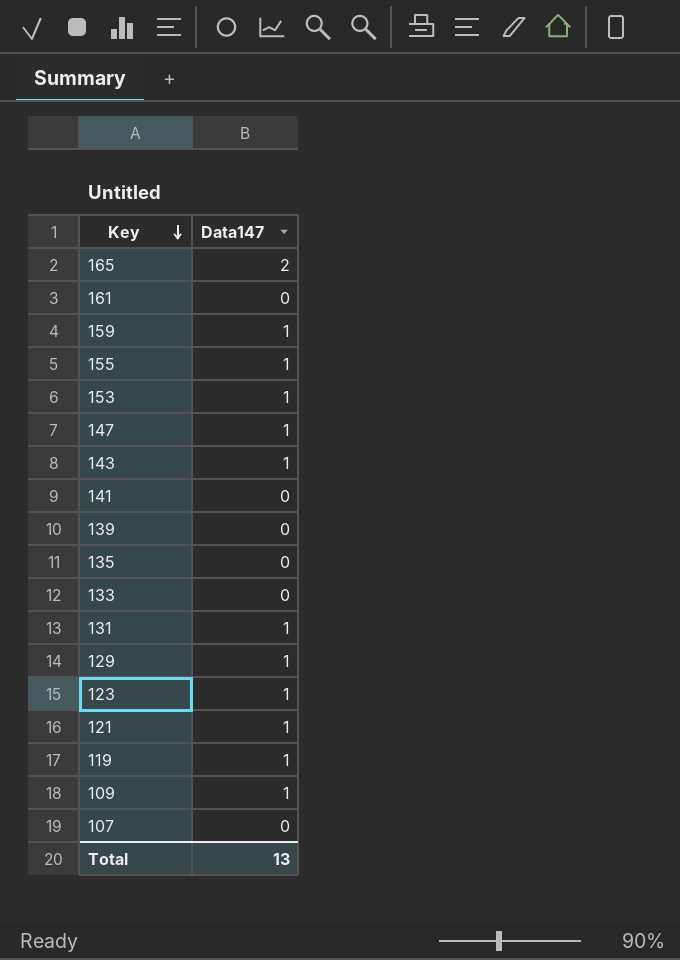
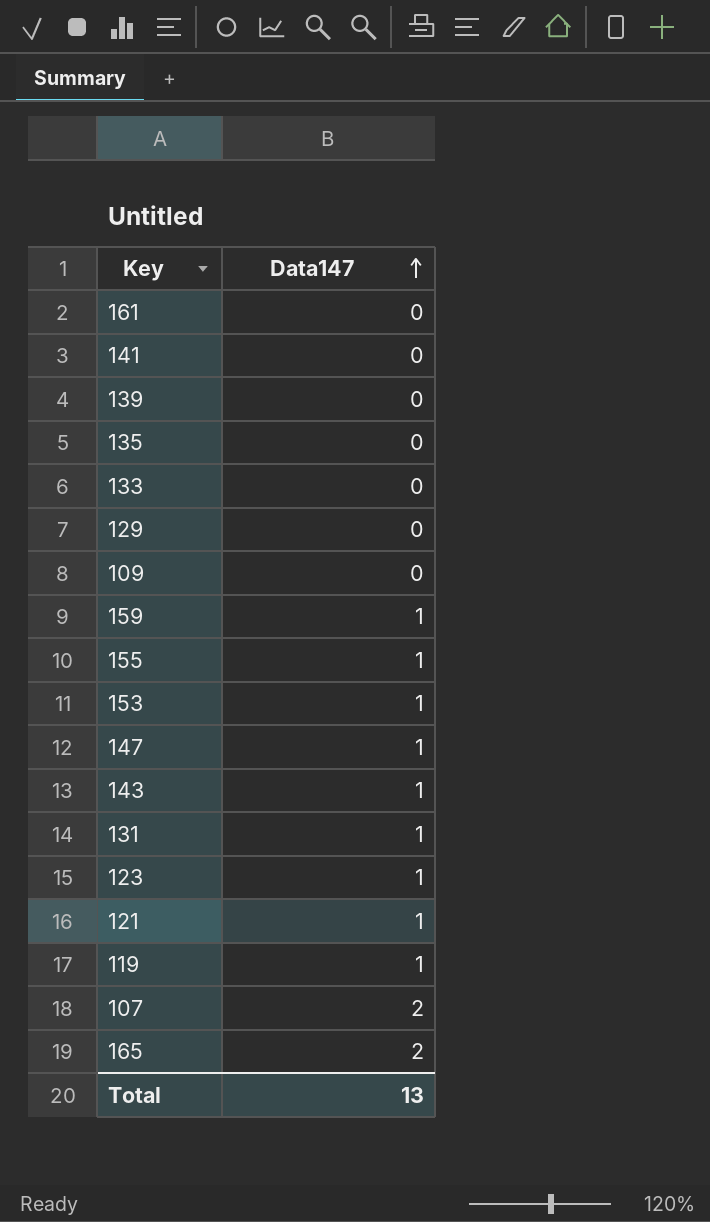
row order: Key descending -> Data147 ascending
129 | Data147: 1 -> 0
109 | Data147: 1 -> 0
107 | Data147: 0 -> 2

